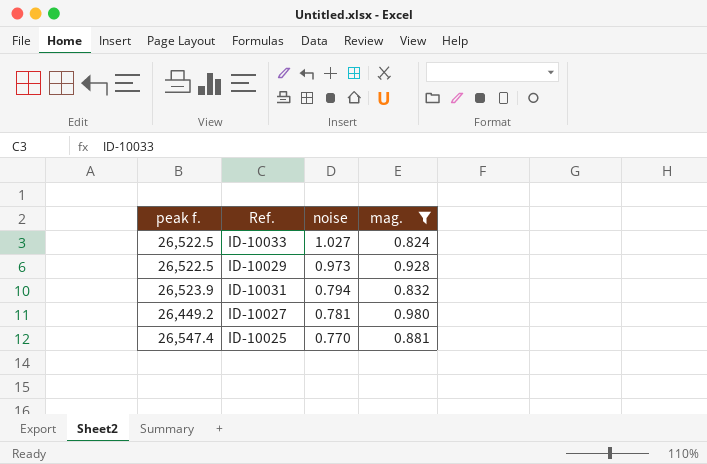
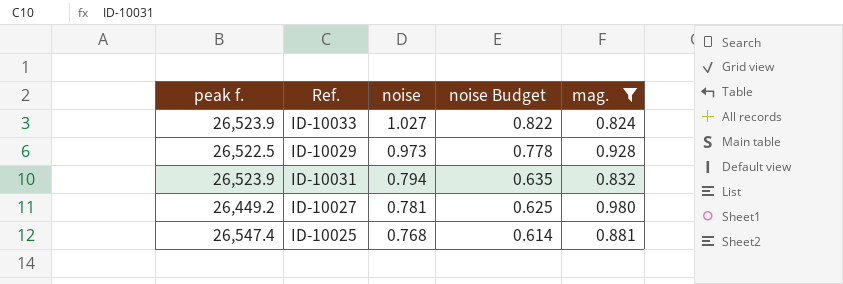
column noise Budget | formula: none -> [noise] * 0.8
ID-10033 | peak f.: 26,522.5 -> 26,523.9
ID-10025 | noise: 0.770 -> 0.768

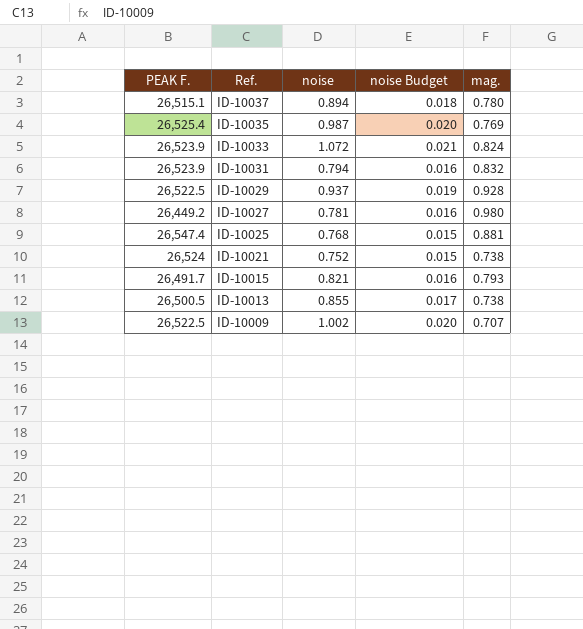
filter: mag. >= 0.824 -> none
row order: noise descending -> Ref. descending
column name: peak f. -> PEAK F.
column noise Budget | formula: [noise] * 0.8 -> [noise] * 0.02
ID-10033 | noise: 1.027 -> 1.072
ID-10029 | noise: 0.973 -> 0.937

